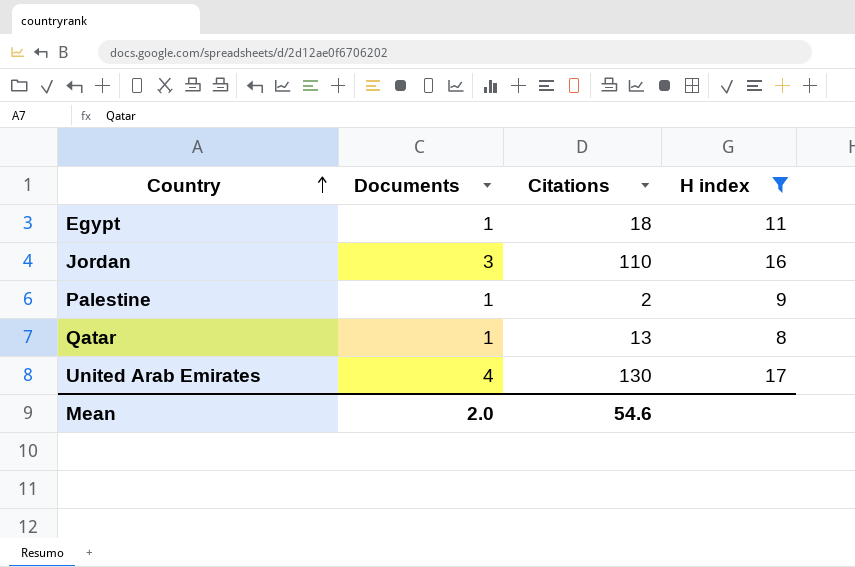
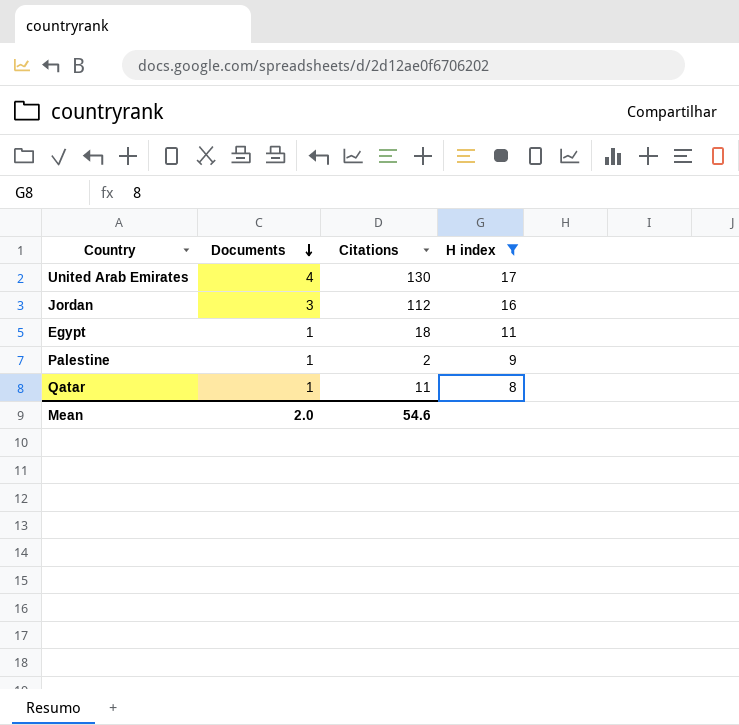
row order: Country ascending -> Documents descending
Jordan | Citations: 110 -> 112
Qatar | Citations: 13 -> 11

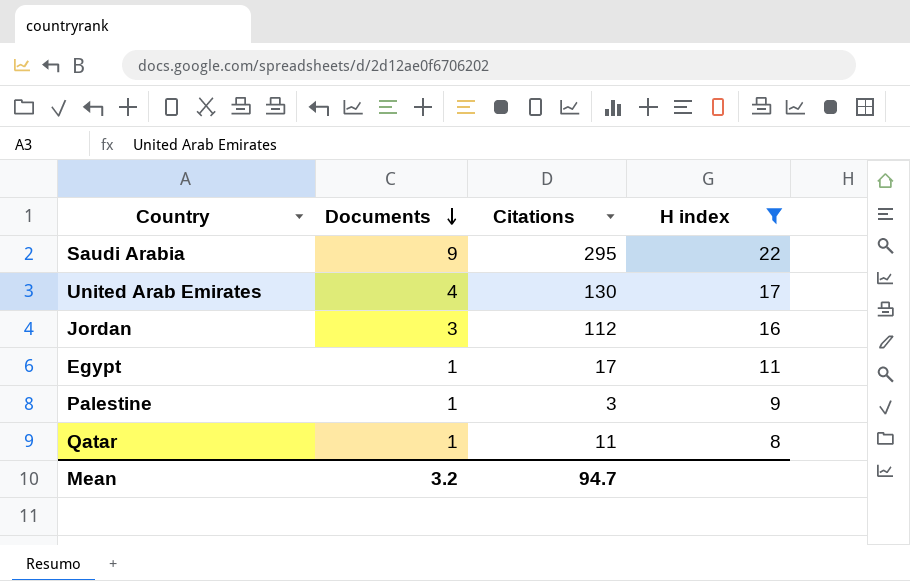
row Saudi Arabia: none -> 9 | 295 | 22
Egypt | Citations: 18 -> 17
Palestine | Citations: 2 -> 3
Mean | Documents: 2.0 -> 3.2
Mean | Citations: 54.6 -> 94.7

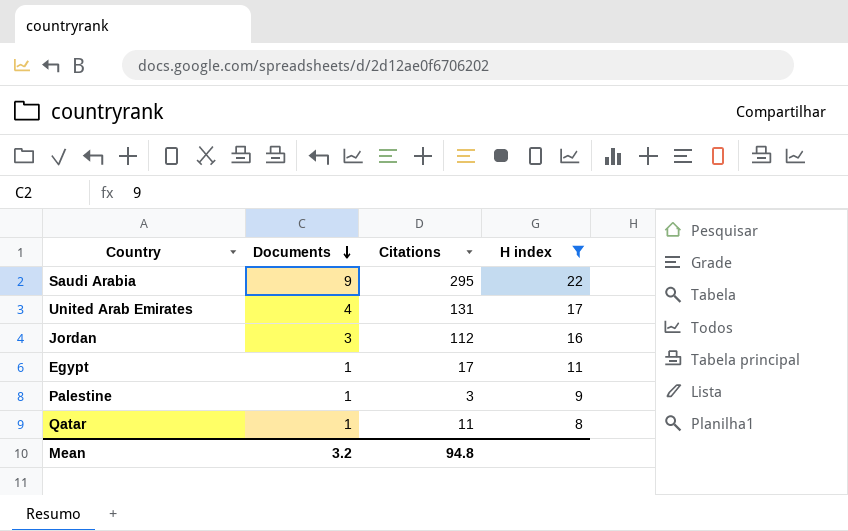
United Arab Emirates | Citations: 130 -> 131
Mean | Citations: 94.7 -> 94.8

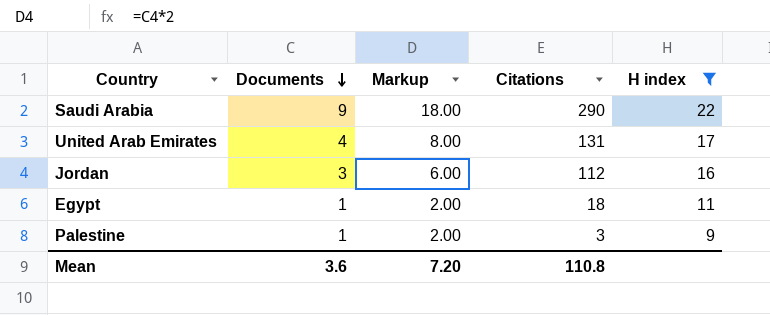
column Markup | formula: none -> [Documents] * 2
row Qatar: 1 | 11 | 8 -> none
Saudi Arabia | Citations: 295 -> 290
Egypt | Citations: 17 -> 18
Mean | Documents: 3.2 -> 3.6
Mean | Citations: 94.8 -> 110.8

